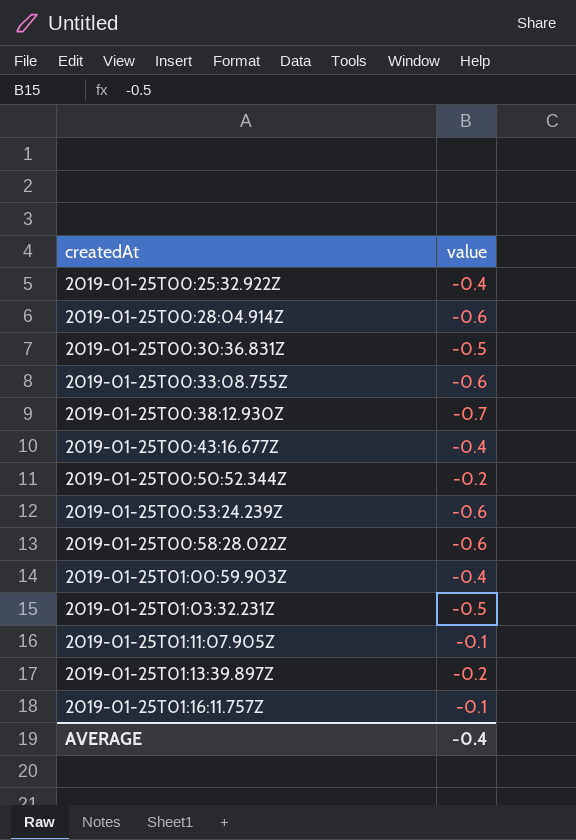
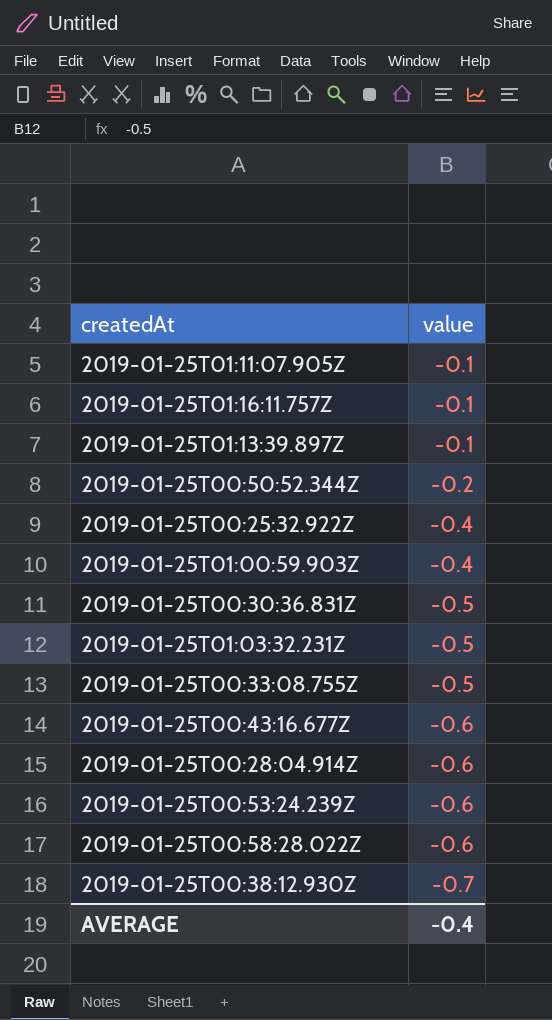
row order: createdAt ascending -> value descending
2019-01-25T01:13:39.897Z | value: -0.2 -> -0.1
2019-01-25T00:33:08.755Z | value: -0.6 -> -0.5
2019-01-25T00:43:16.677Z | value: -0.4 -> -0.6

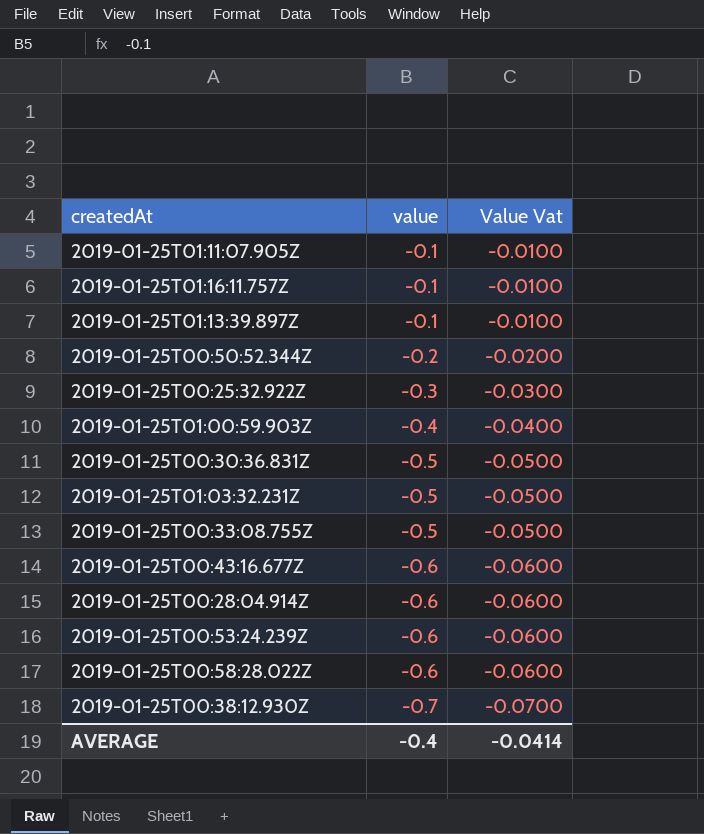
column Value Vat | formula: none -> [value] * 0.1
2019-01-25T00:25:32.922Z | value: -0.4 -> -0.3

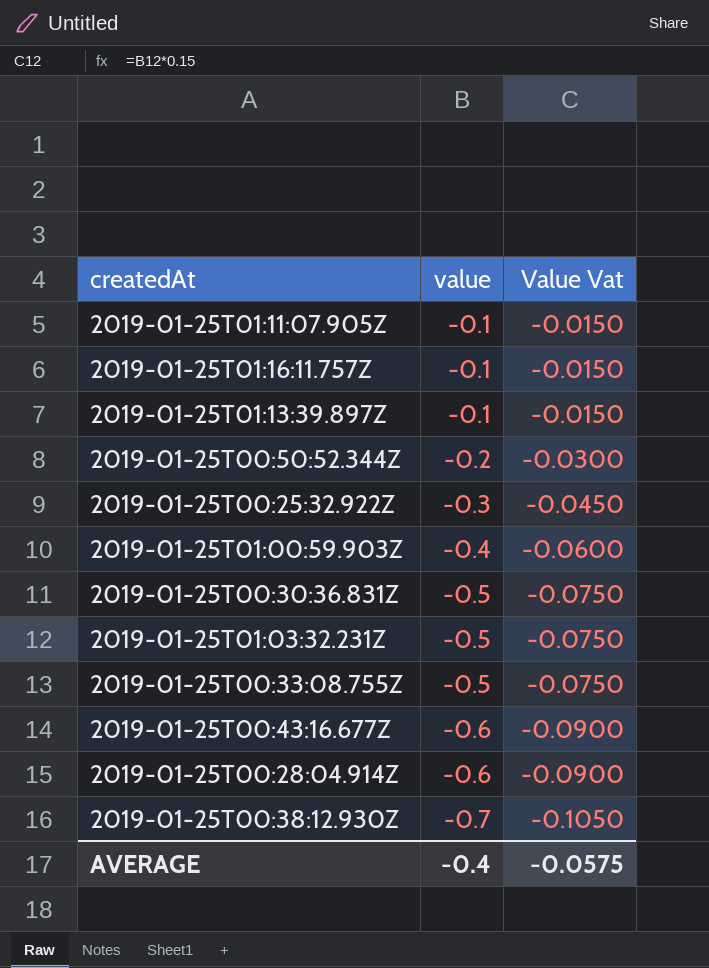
column Value Vat | formula: [value] * 0.1 -> [value] * 0.15
row 2019-01-25T00:53:24.239Z: -0.6 | -0.0600 -> none
row 2019-01-25T00:58:28.022Z: -0.6 | -0.0600 -> none
AVERAGE | Value Vat: -0.0414 -> -0.0575

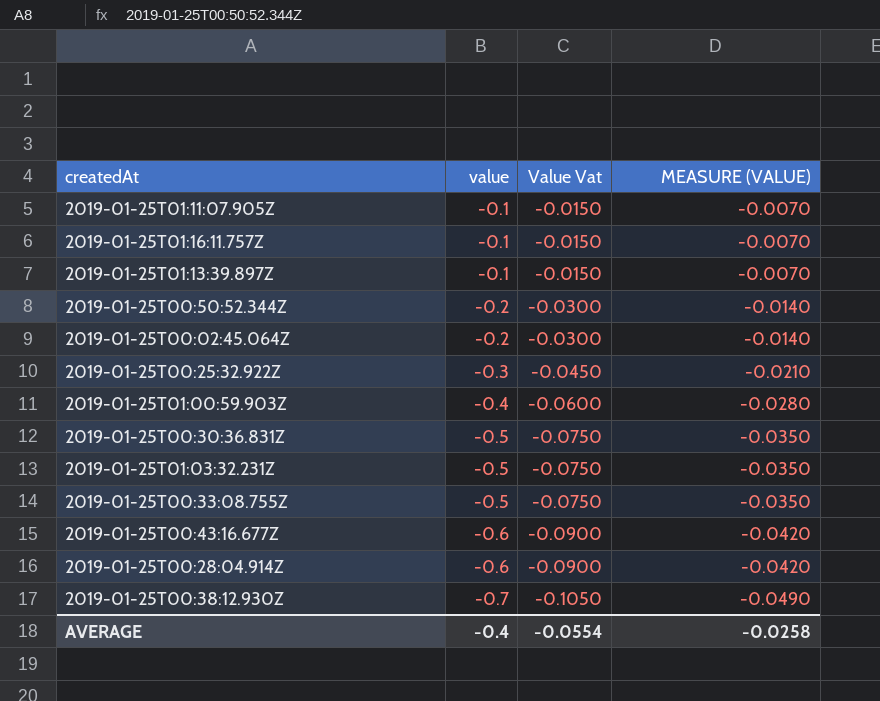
column MEASURE (VALUE) | formula: none -> [value] * 0.07
row 2019-01-25T00:02:45.064Z: none -> -0.2 | -0.0300 | -0.0140
AVERAGE | Value Vat: -0.0575 -> -0.0554

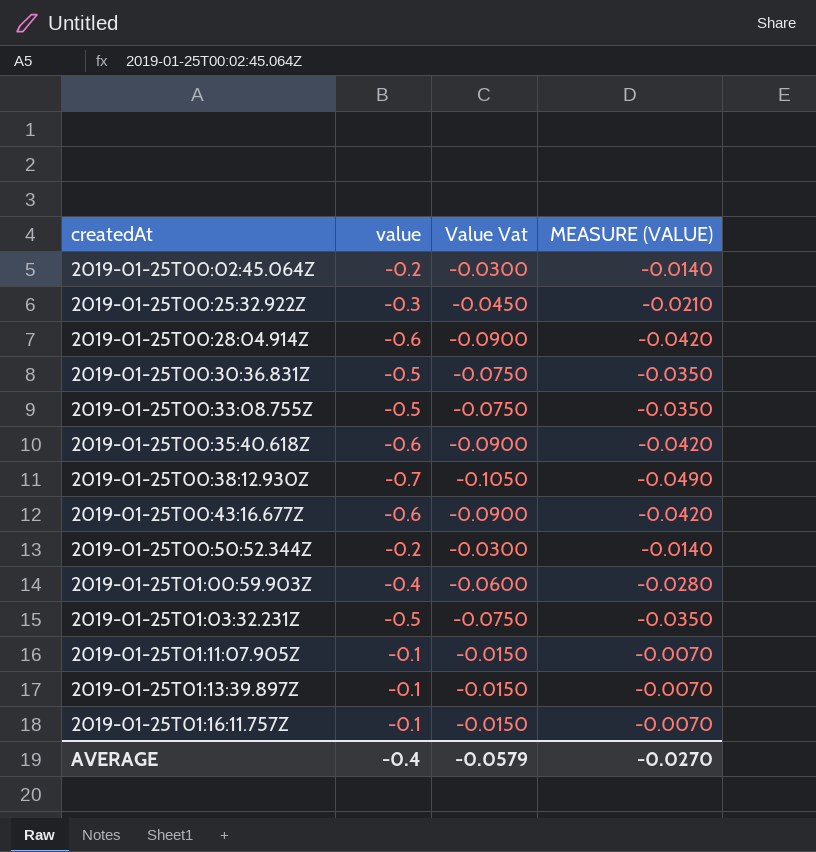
row order: value descending -> createdAt ascending
row 2019-01-25T00:35:40.618Z: none -> -0.6 | -0.0900 | -0.0420
AVERAGE | Value Vat: -0.0554 -> -0.0579
AVERAGE | MEASURE (VALUE): -0.0258 -> -0.0270

